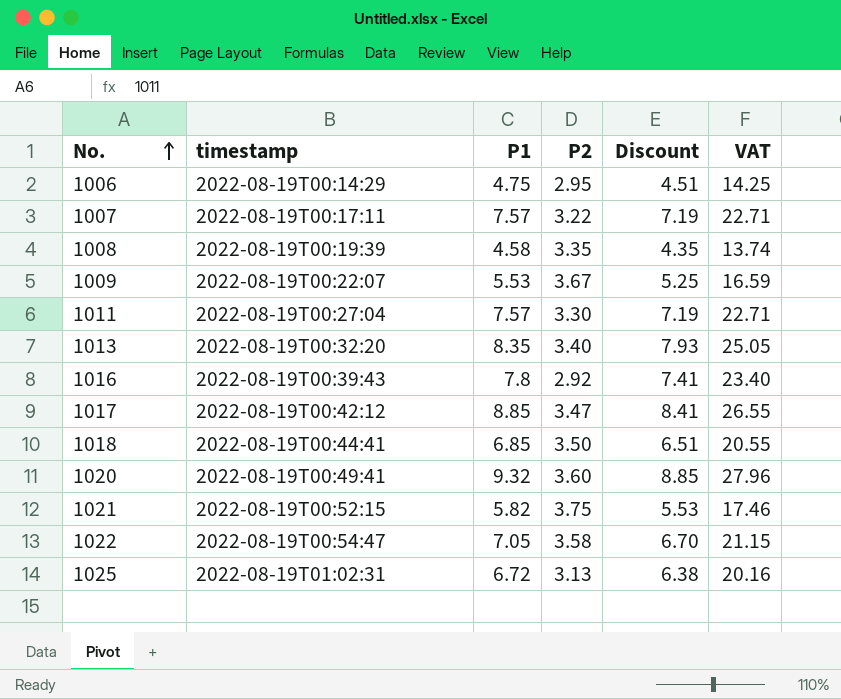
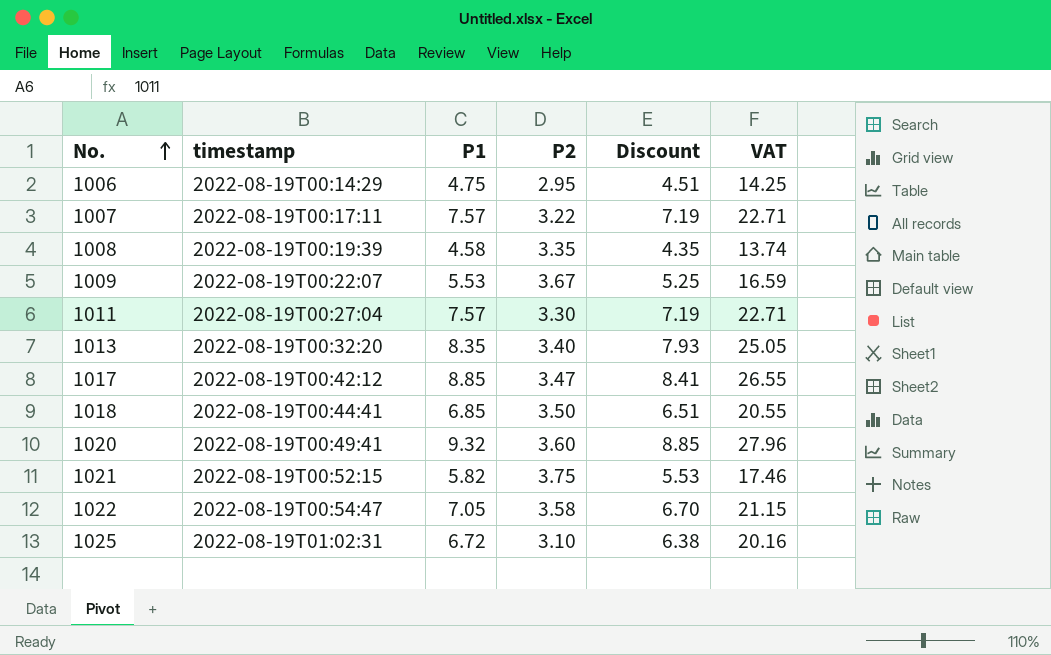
row 1016: 2022-08-19T00:39:43 | 7.8 | 2.92 | 7.41 | 23.40 -> none
1025 | P2: 3.13 -> 3.10

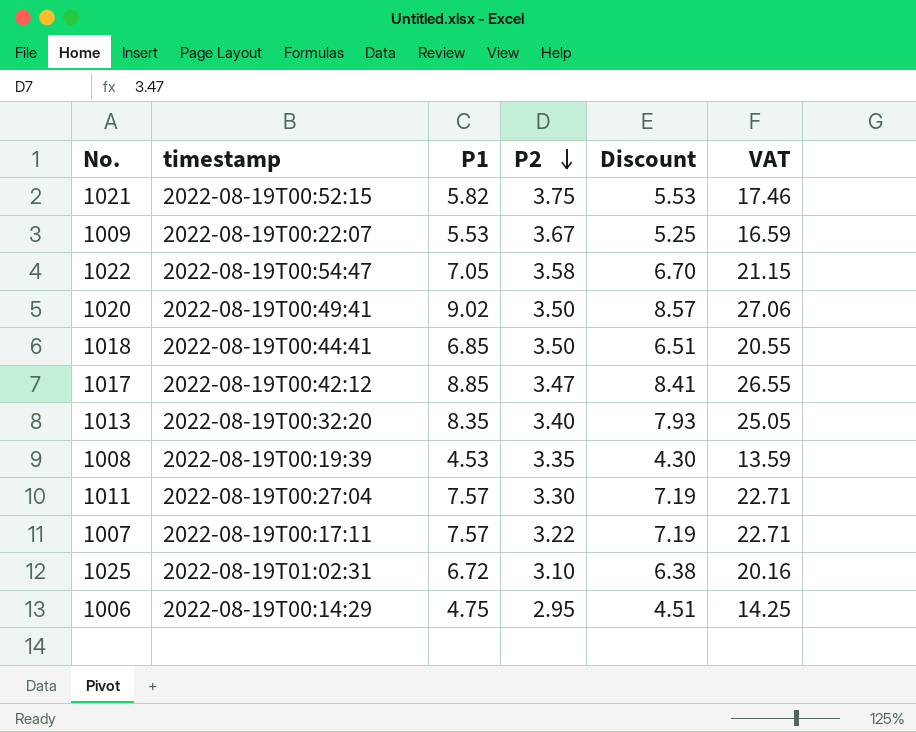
row order: No. ascending -> P2 descending
1020 | P1: 9.32 -> 9.02
1020 | P2: 3.60 -> 3.50
1020 | Discount: 8.85 -> 8.57
1020 | VAT: 27.96 -> 27.06
1008 | P1: 4.58 -> 4.53
1008 | Discount: 4.35 -> 4.30
1008 | VAT: 13.74 -> 13.59

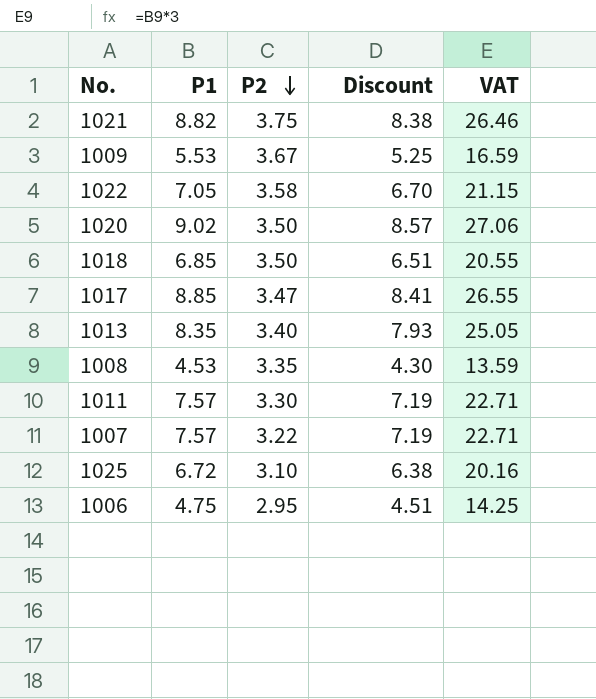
column timestamp | position: 2 -> none
1021 | P1: 5.82 -> 8.82
1021 | Discount: 5.53 -> 8.38
1021 | VAT: 17.46 -> 26.46

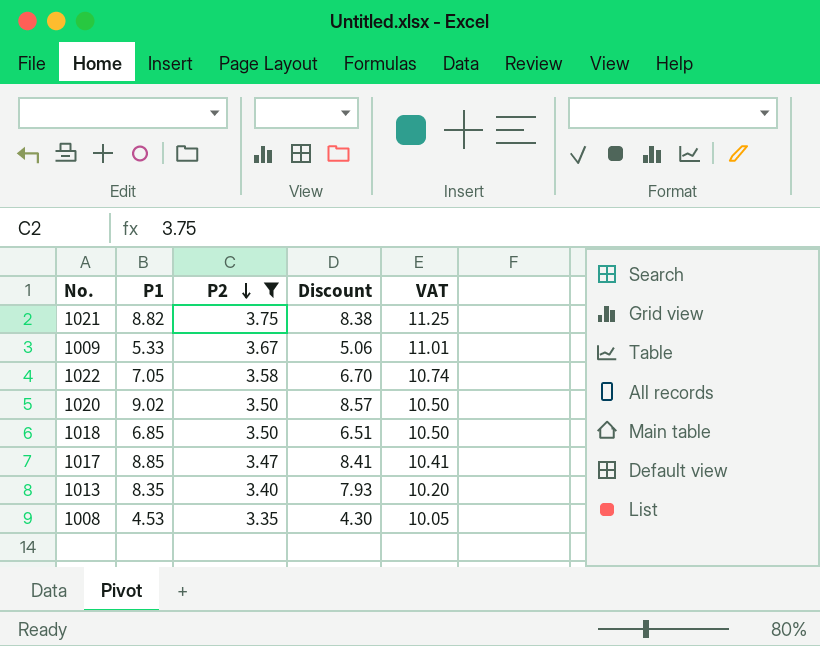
filter: none -> P2 >= 3.35
column VAT | formula: [P1] * 3 -> [P2] * 3
1009 | P1: 5.53 -> 5.33
1009 | Discount: 5.25 -> 5.06

